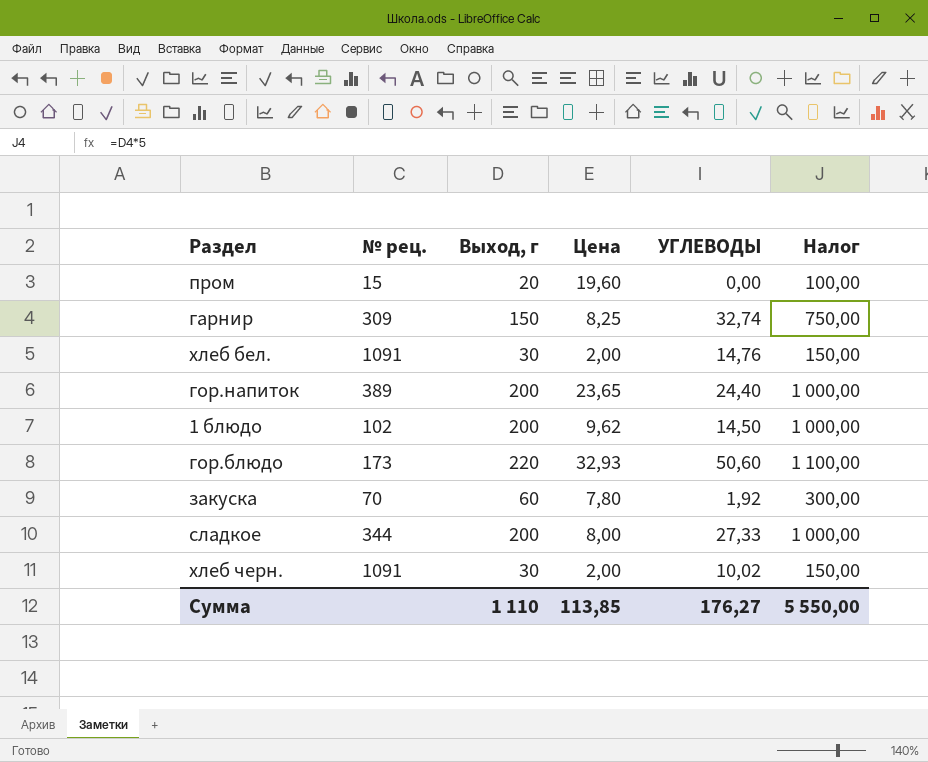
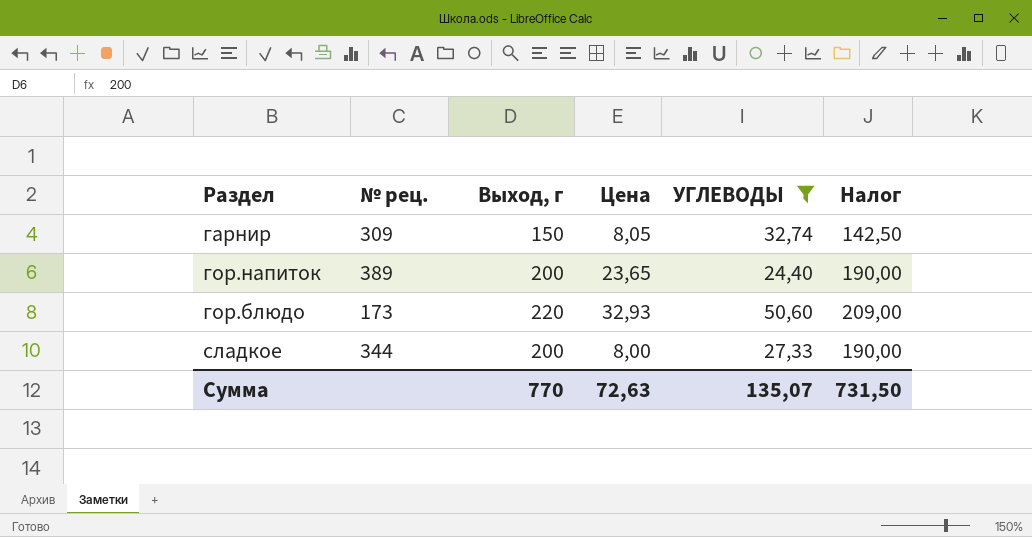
filter: none -> УГЛЕВОДЫ >= 24,40
column Налог | formula: [Выход, г] * 5 -> [Выход, г] * 0,95
гарнир | Цена: 8,25 -> 8,05
Сумма | Выход, г: 1 110 -> 770
Сумма | Цена: 113,85 -> 72,63
Сумма | УГЛЕВОДЫ: 176,27 -> 135,07
Сумма | Налог: 5 550,00 -> 731,50

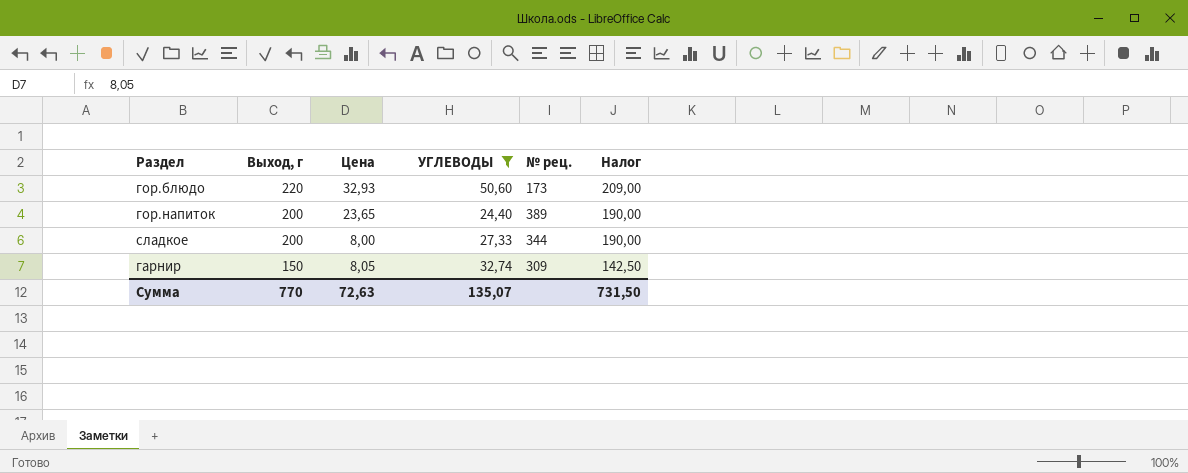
row order: none -> Выход, г descending
column № рец. | position: 2 -> 5

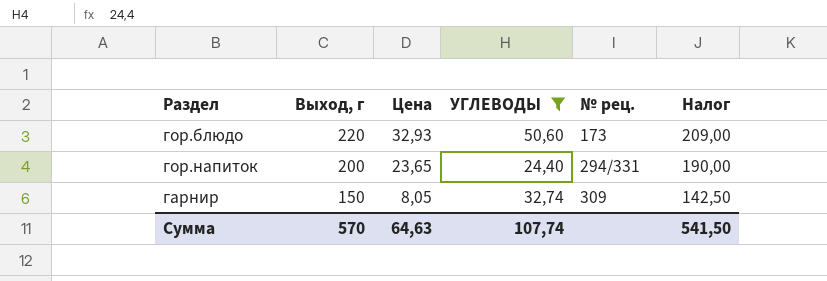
row сладкое: 200 | 8,00 | 27,33 | 344 | 190,00 -> none
гор.напиток | № рец.: 389 -> 294/331
Сумма | Выход, г: 770 -> 570
Сумма | Цена: 72,63 -> 64,63
Сумма | УГЛЕВОДЫ: 135,07 -> 107,74
Сумма | Налог: 731,50 -> 541,50

